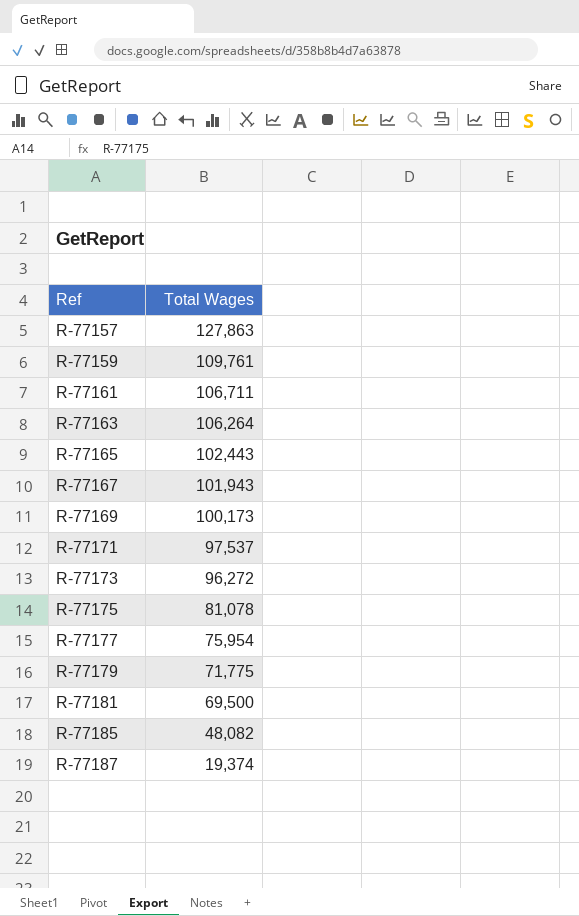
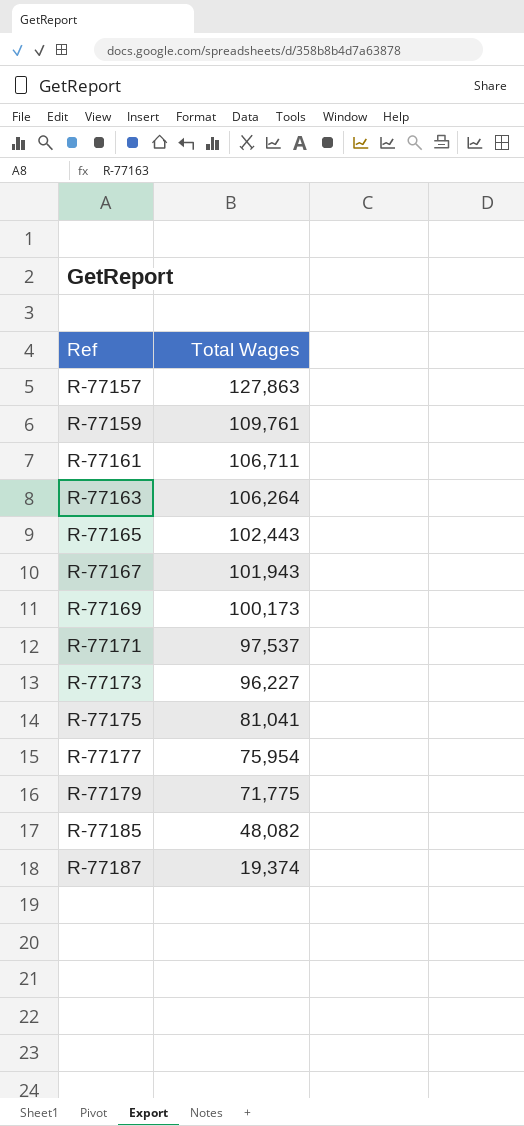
row R-77181: 69,500 -> none
R-77173 | Total Wages: 96,272 -> 96,227
R-77175 | Total Wages: 81,078 -> 81,041

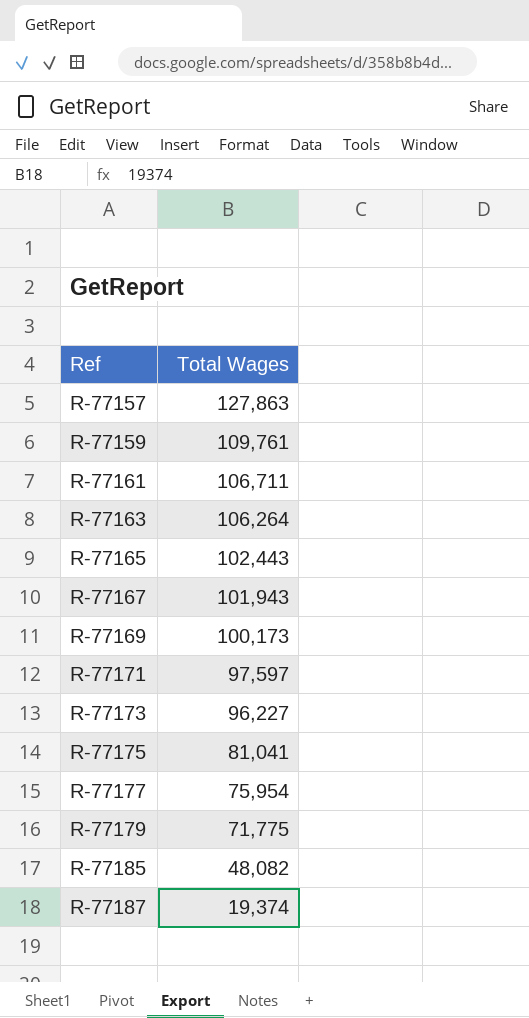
R-77171 | Total Wages: 97,537 -> 97,597

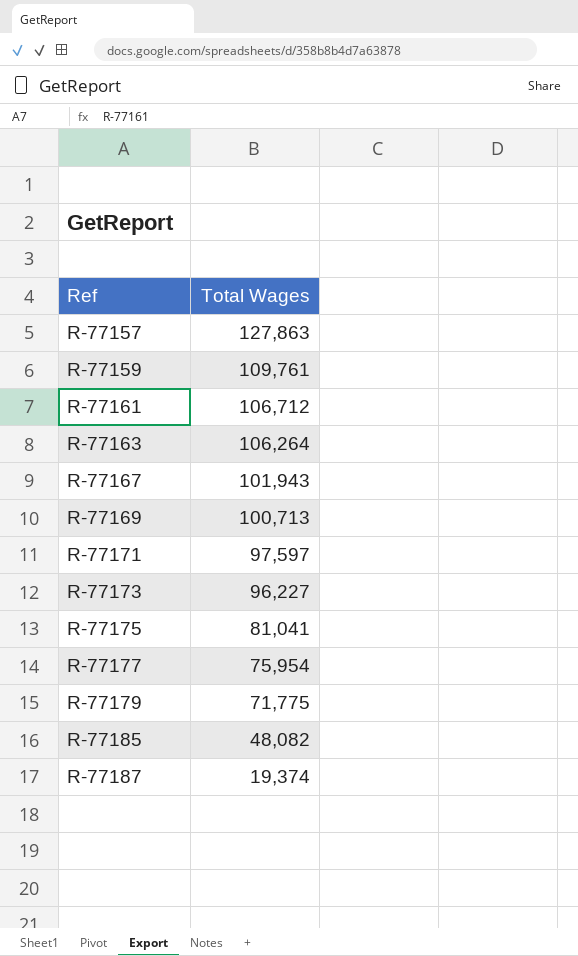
row R-77165: 102,443 -> none
R-77161 | Total Wages: 106,711 -> 106,712
R-77169 | Total Wages: 100,173 -> 100,713

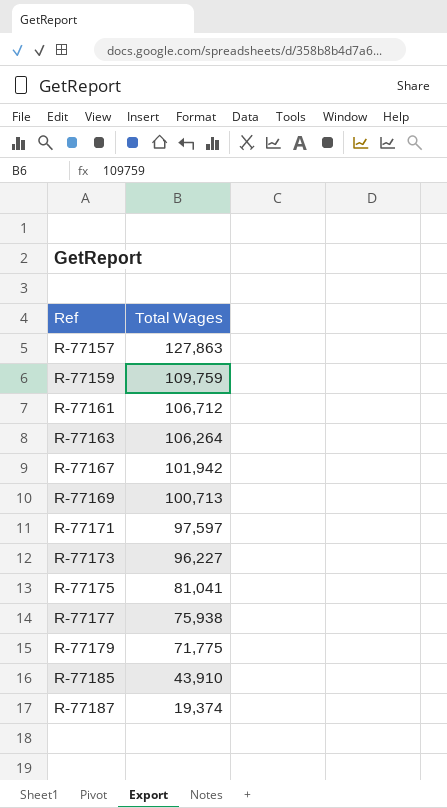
R-77159 | Total Wages: 109,761 -> 109,759
R-77167 | Total Wages: 101,943 -> 101,942
R-77177 | Total Wages: 75,954 -> 75,938
R-77185 | Total Wages: 48,082 -> 43,910

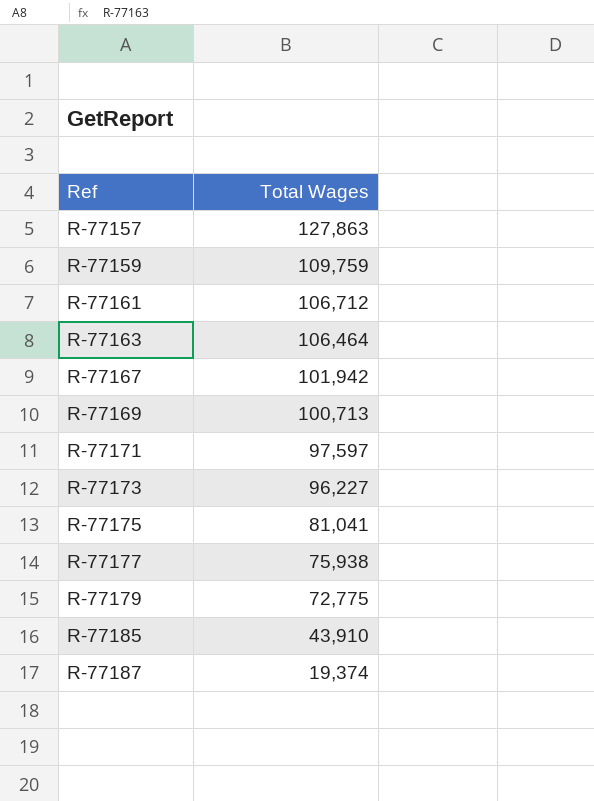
R-77163 | Total Wages: 106,264 -> 106,464
R-77179 | Total Wages: 71,775 -> 72,775

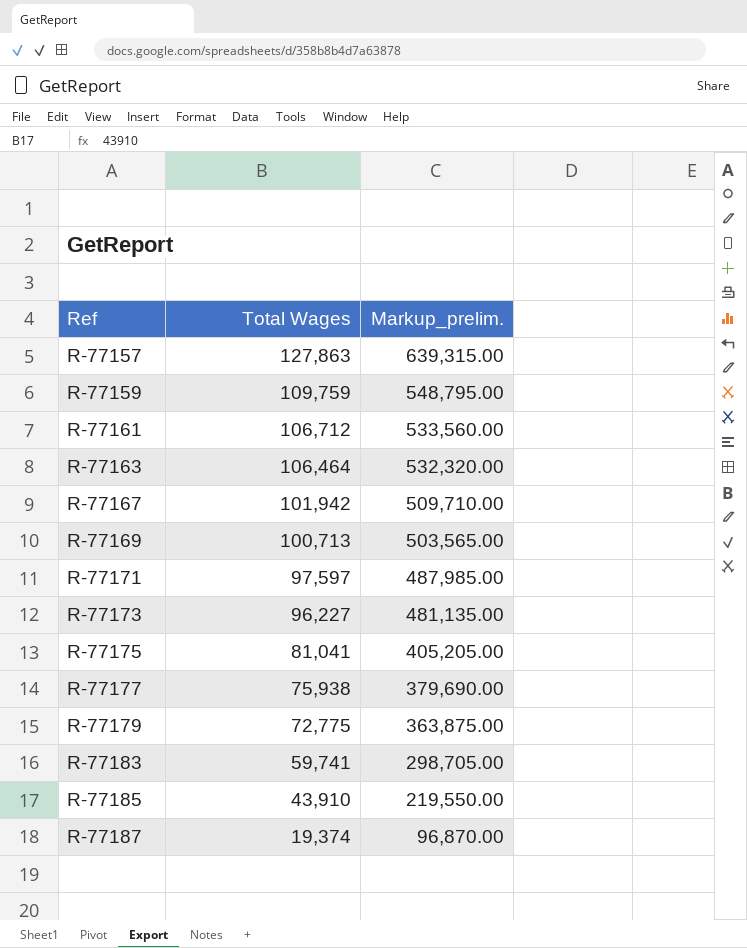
column Markup_prelim. | formula: none -> [Total Wages] * 5
row R-77183: none -> 59,741 | 298,705.00

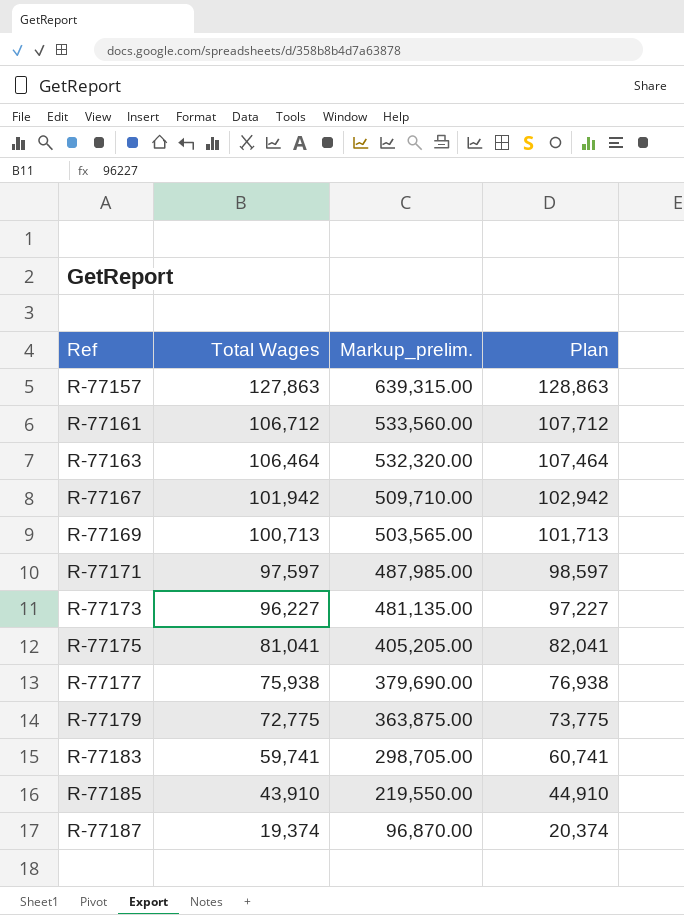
column Plan | formula: none -> [Total Wages] + 1000
row R-77159: 109,759 | 548,795.00 -> none

